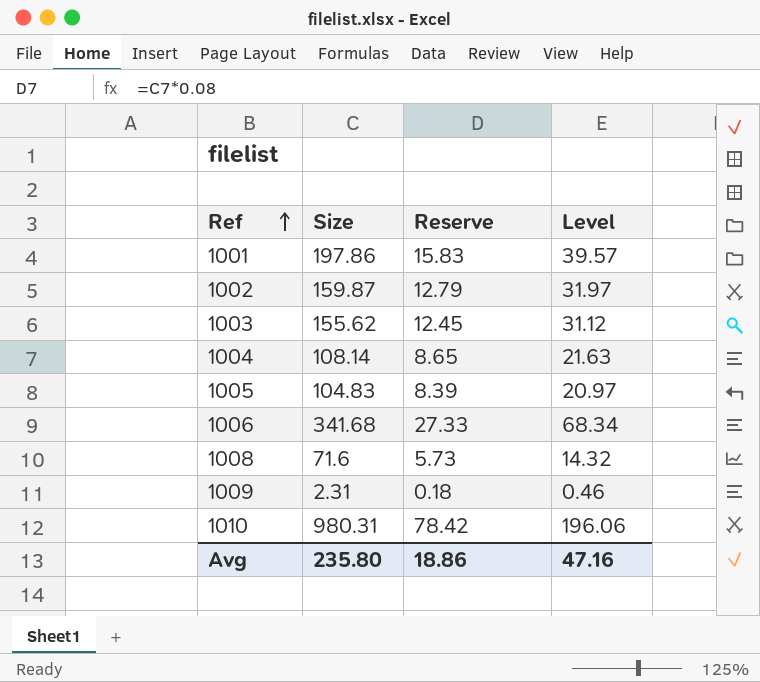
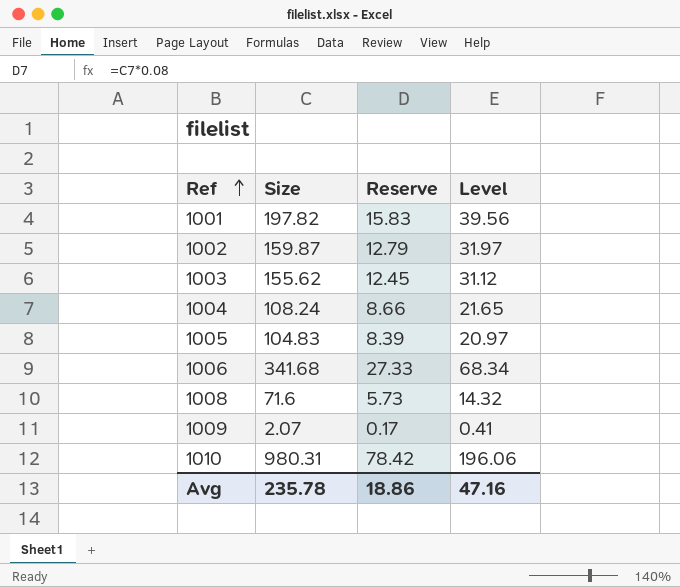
1001 | Size: 197.86 -> 197.82
1001 | Level: 39.57 -> 39.56
1004 | Size: 108.14 -> 108.24
1004 | Reserve: 8.65 -> 8.66
1004 | Level: 21.63 -> 21.65
1009 | Size: 2.31 -> 2.07
1009 | Reserve: 0.18 -> 0.17
1009 | Level: 0.46 -> 0.41
Avg | Size: 235.80 -> 235.78

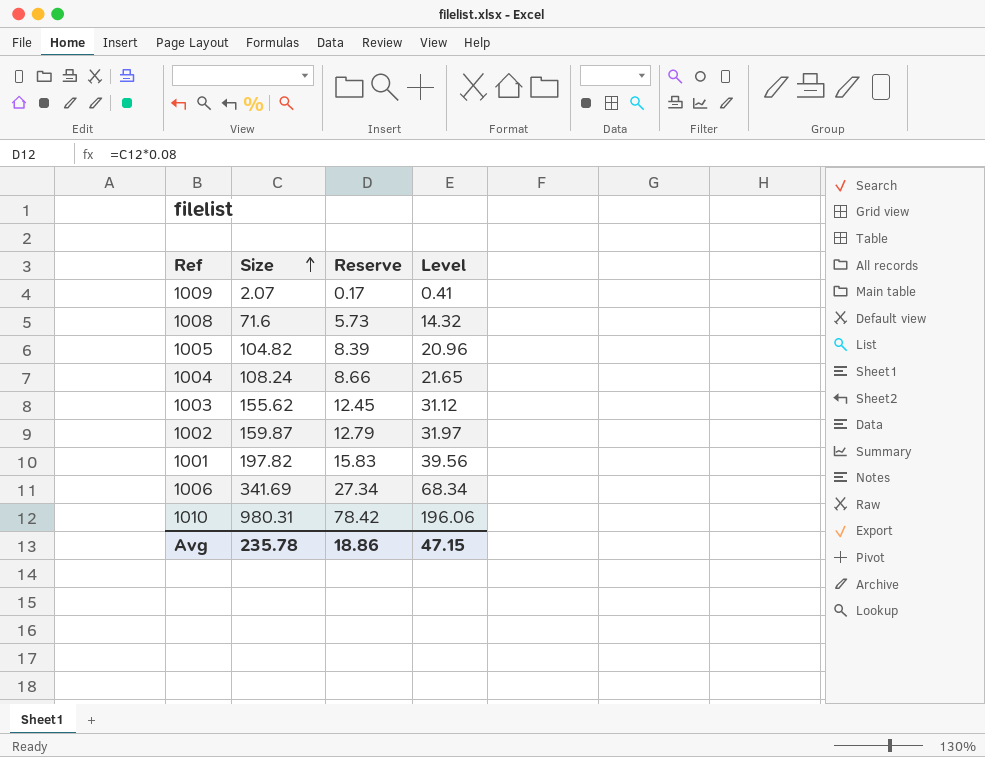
row order: Ref ascending -> Size ascending
1005 | Size: 104.83 -> 104.82
1005 | Level: 20.97 -> 20.96
1006 | Size: 341.68 -> 341.69
1006 | Reserve: 27.33 -> 27.34
Avg | Level: 47.16 -> 47.15

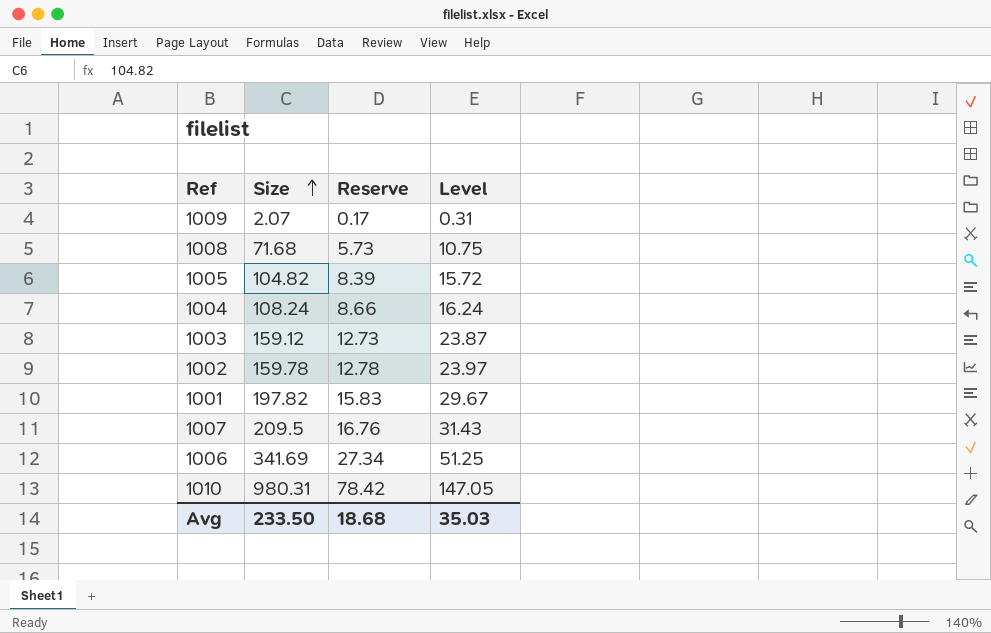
column Level | formula: [Size] * 0.2 -> [Size] * 0.15
1008 | Size: 71.6 -> 71.68
1003 | Size: 155.62 -> 159.12
1003 | Reserve: 12.45 -> 12.73
1002 | Size: 159.87 -> 159.78
1002 | Reserve: 12.79 -> 12.78
row 1007: none -> 209.5 | 16.76 | 31.43
Avg | Size: 235.78 -> 233.50
Avg | Reserve: 18.86 -> 18.68
Avg | Level: 47.15 -> 35.03

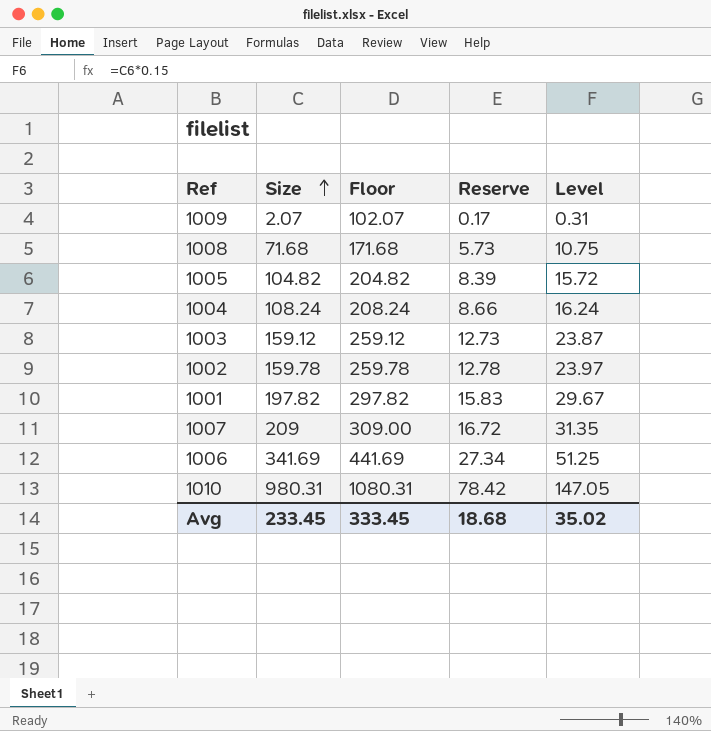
column Floor | formula: none -> [Size] + 100
1007 | Size: 209.5 -> 209
1007 | Reserve: 16.76 -> 16.72
1007 | Level: 31.43 -> 31.35
Avg | Size: 233.50 -> 233.45
Avg | Level: 35.03 -> 35.02

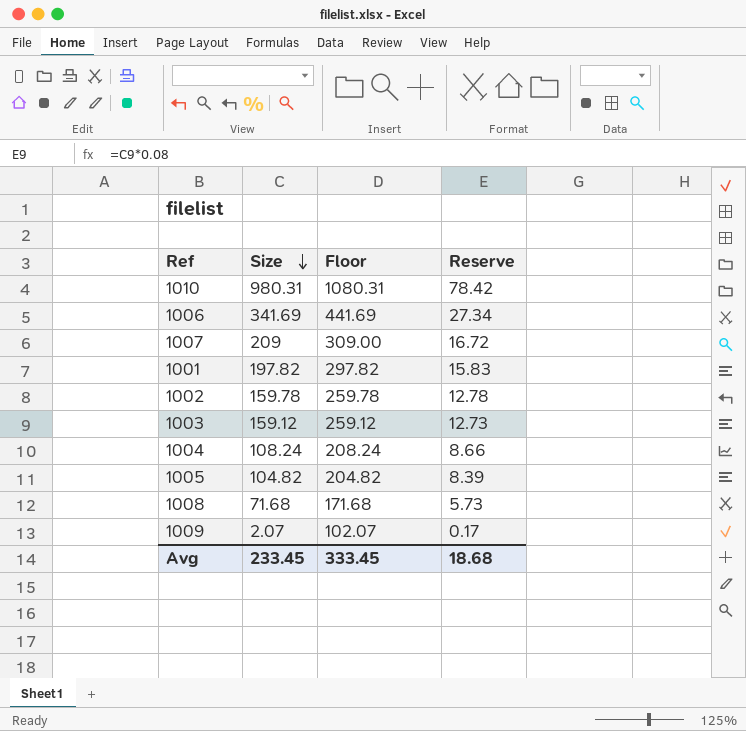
row order: Size ascending -> Size descending
column Level | formula: [Size] * 0.15 -> none

